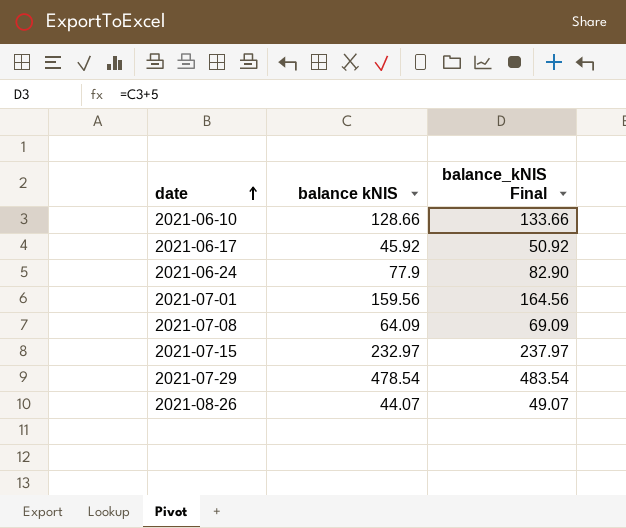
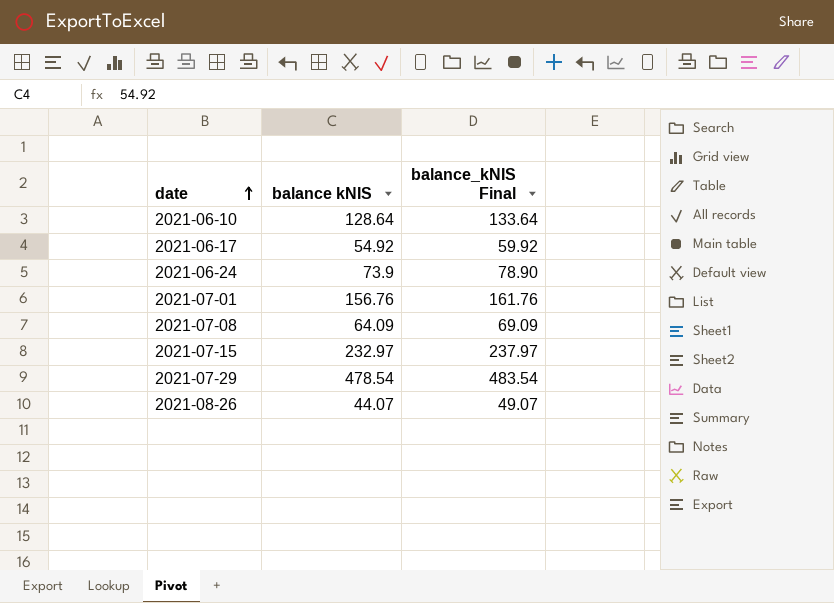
2021-06-10 | balance kNIS: 128.66 -> 128.64
2021-06-10 | balance_kNIS Final: 133.66 -> 133.64
2021-06-17 | balance kNIS: 45.92 -> 54.92
2021-06-17 | balance_kNIS Final: 50.92 -> 59.92
2021-06-24 | balance kNIS: 77.9 -> 73.9
2021-06-24 | balance_kNIS Final: 82.90 -> 78.90
2021-07-01 | balance kNIS: 159.56 -> 156.76
2021-07-01 | balance_kNIS Final: 164.56 -> 161.76

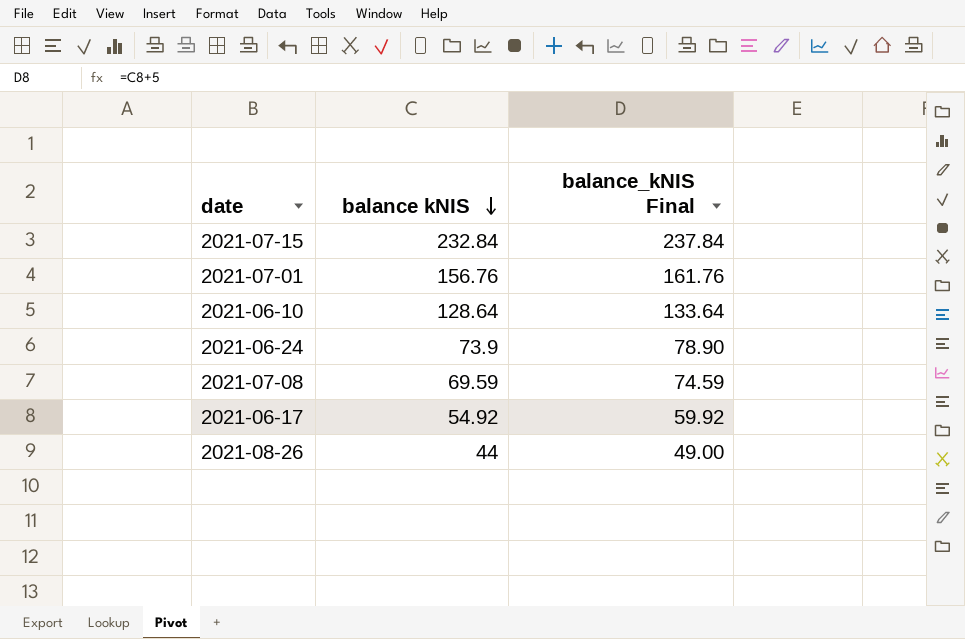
row order: date ascending -> balance kNIS descending
row 2021-07-29: 478.54 | 483.54 -> none
2021-07-15 | balance kNIS: 232.97 -> 232.84
2021-07-15 | balance_kNIS Final: 237.97 -> 237.84
2021-07-08 | balance kNIS: 64.09 -> 69.59
2021-07-08 | balance_kNIS Final: 69.09 -> 74.59
2021-08-26 | balance kNIS: 44.07 -> 44
2021-08-26 | balance_kNIS Final: 49.07 -> 49.00

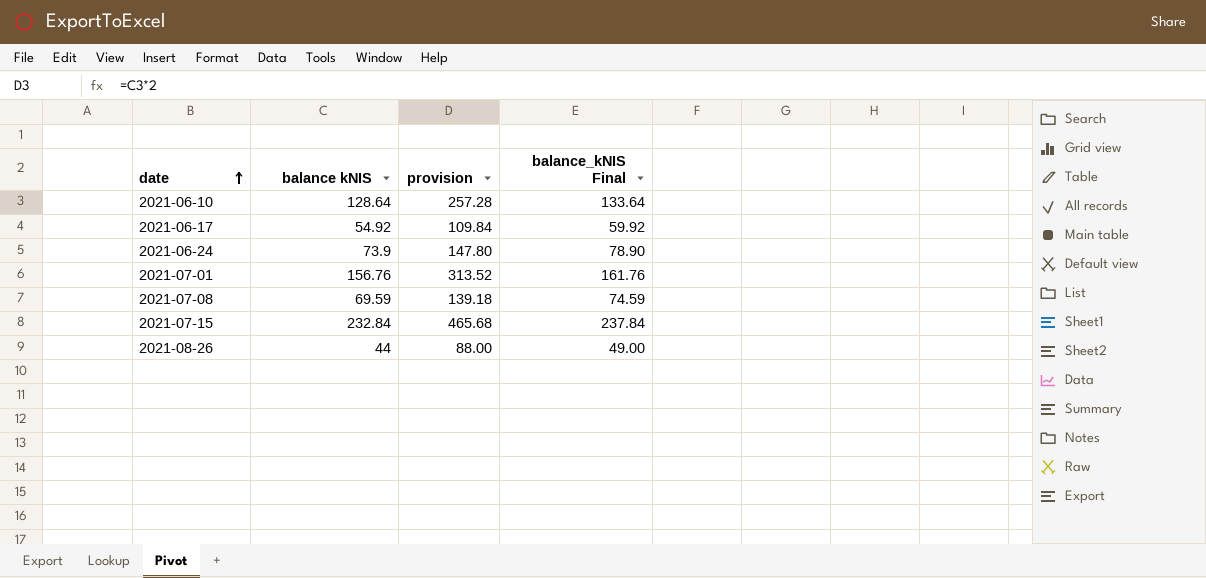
row order: balance kNIS descending -> date ascending
column provision | formula: none -> [balance kNIS] * 2

